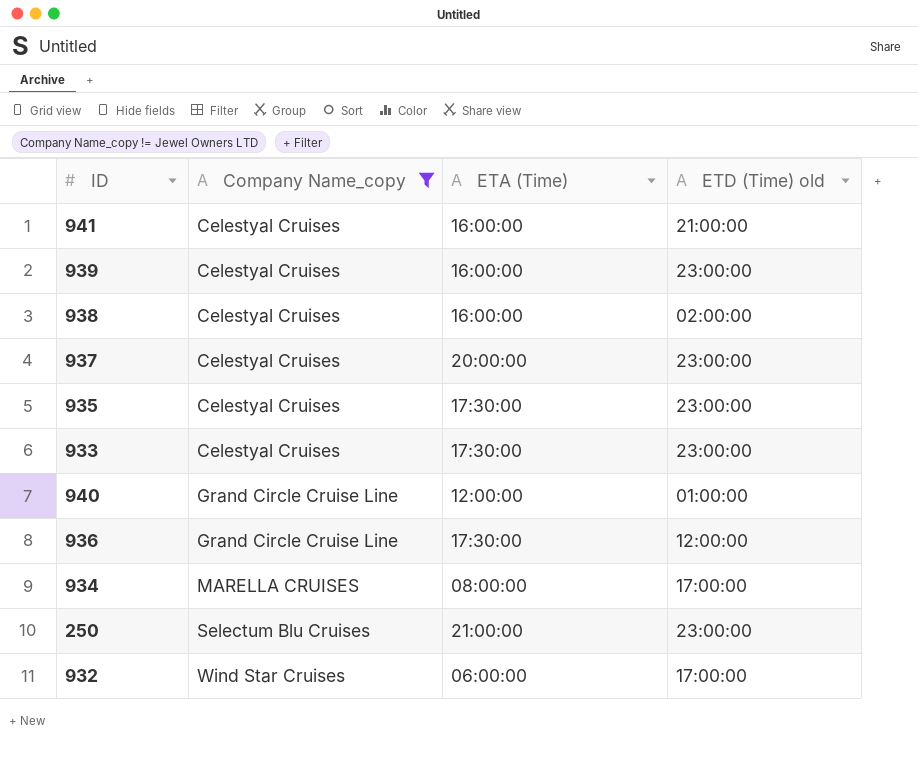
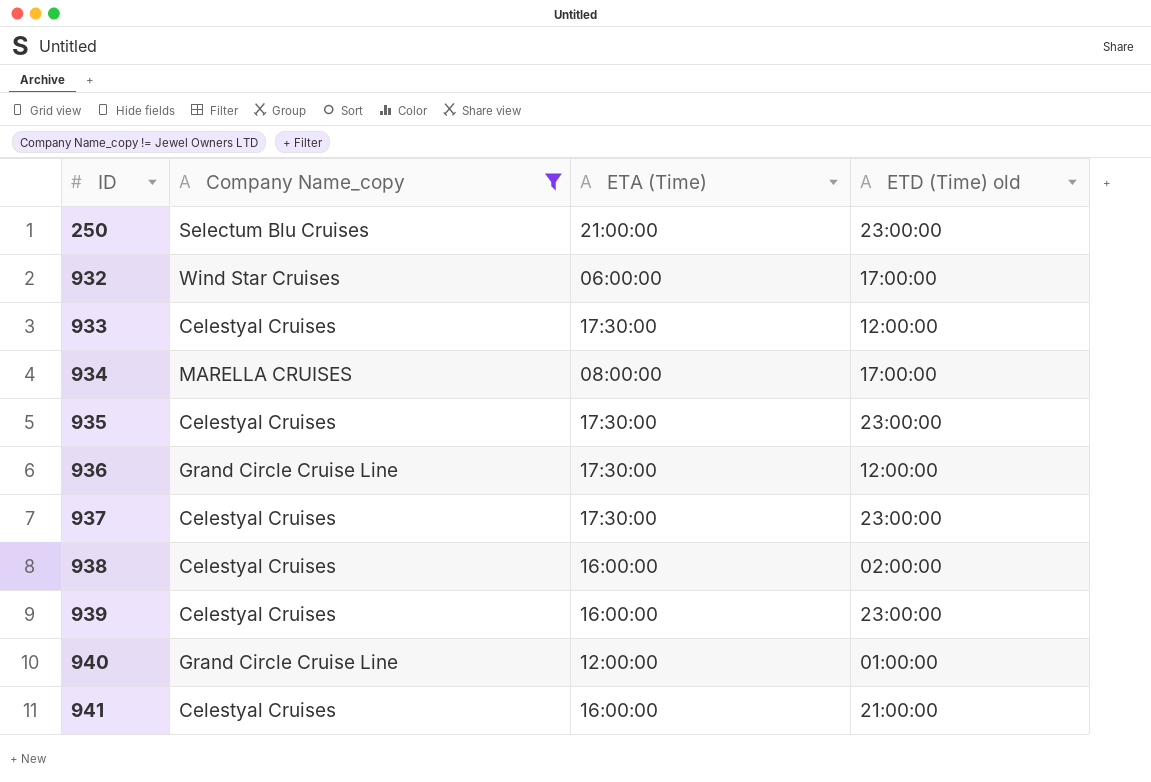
row order: Company Name_copy ascending -> ID ascending
933 | ETD (Time) old: 23:00:00 -> 12:00:00
937 | ETA (Time): 20:00:00 -> 17:30:00

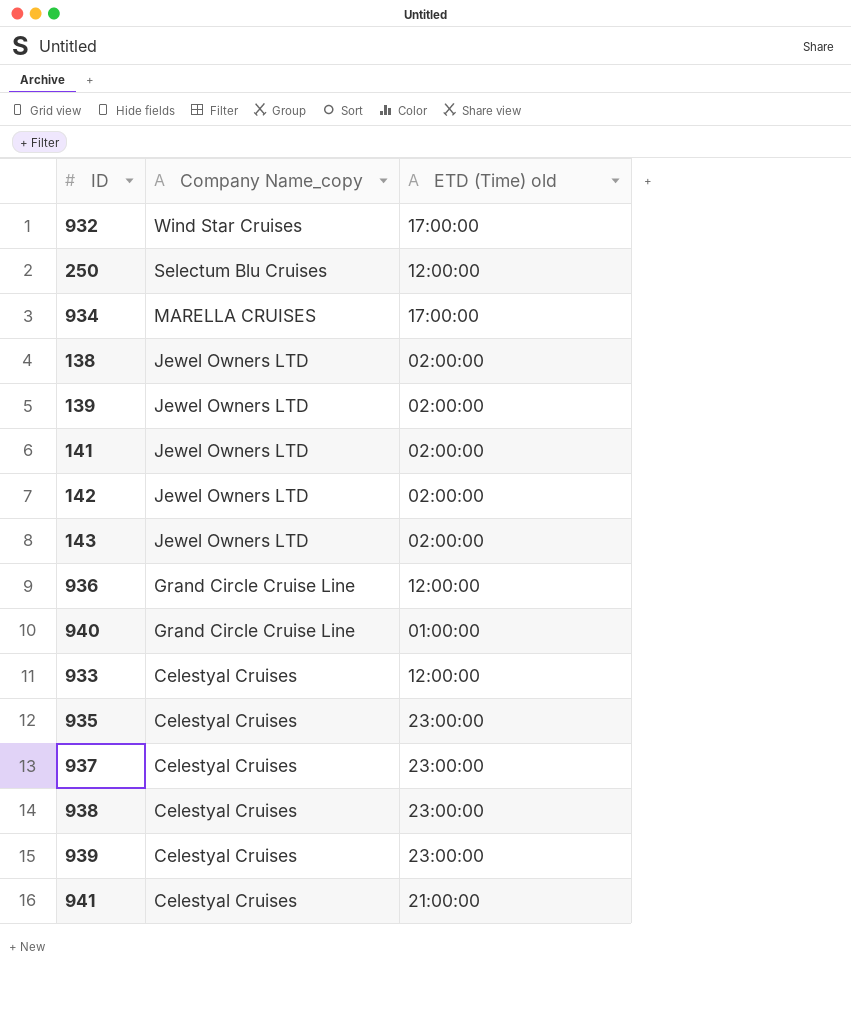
filter: Company Name_copy != Jewel Owners LTD -> none
row order: ID ascending -> Company Name_copy descending
column ETA (Time) | position: 3 -> none
250 | ETD (Time) old: 23:00:00 -> 12:00:00
938 | ETD (Time) old: 02:00:00 -> 23:00:00

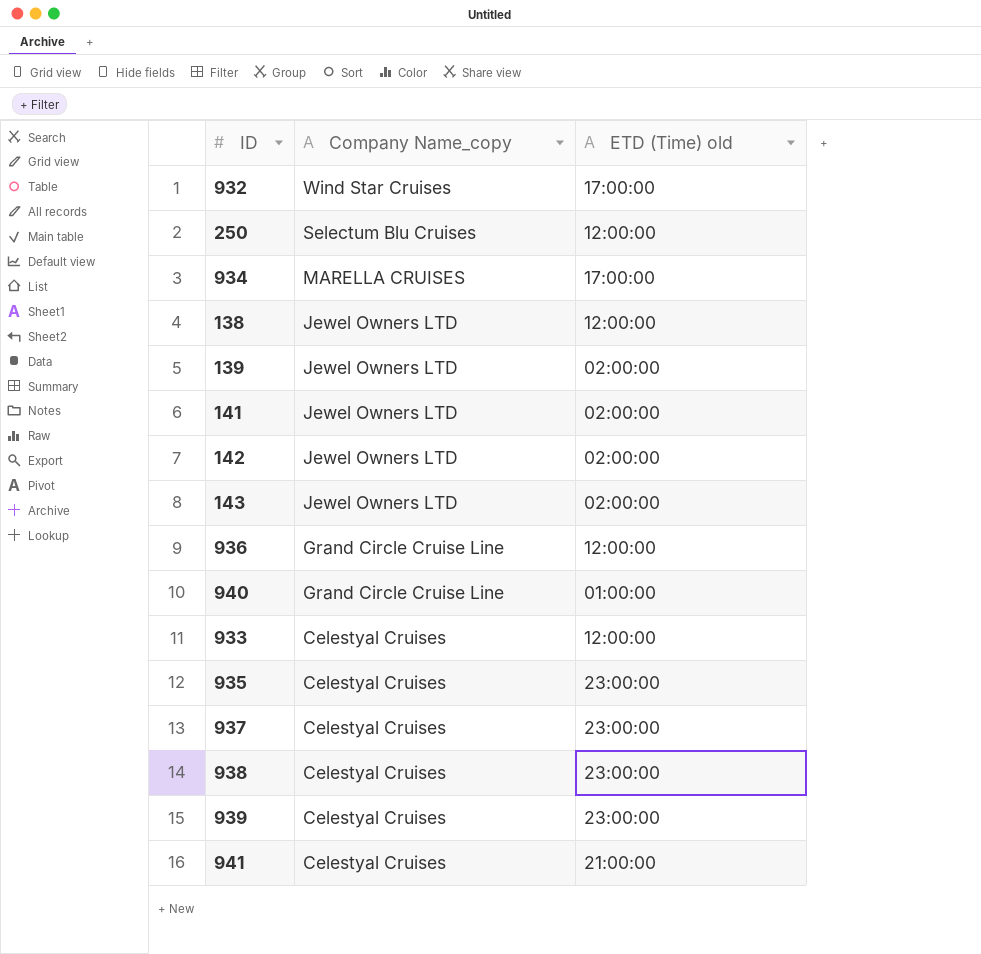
138 | ETD (Time) old: 02:00:00 -> 12:00:00

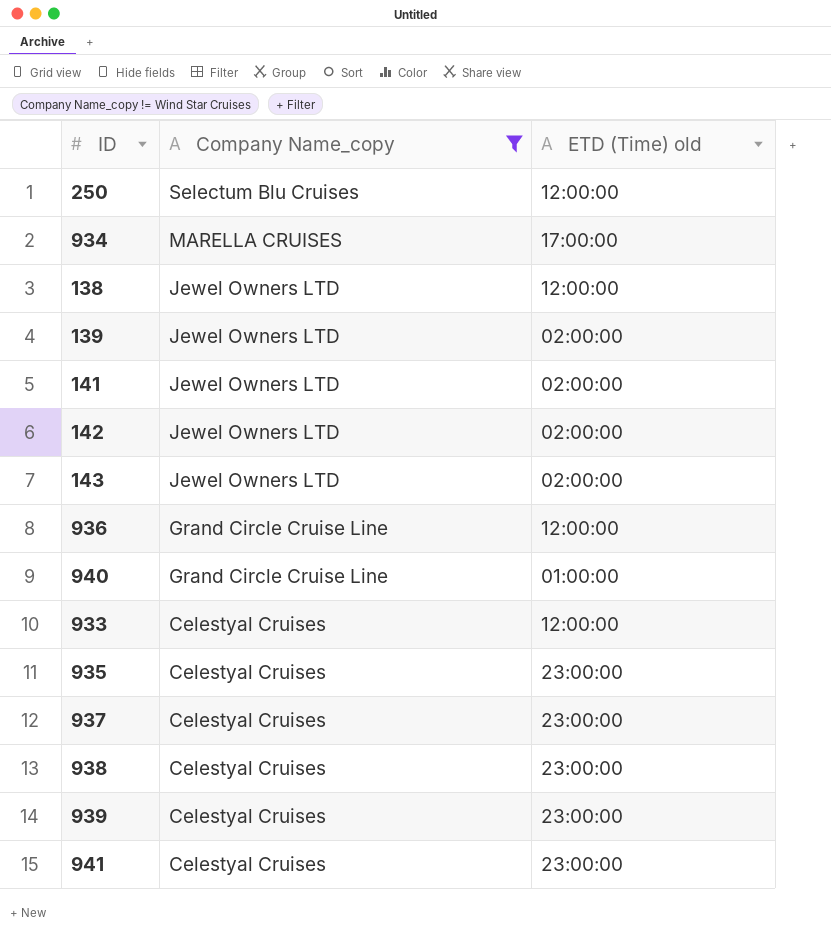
filter: none -> Company Name_copy != Wind Star Cruises
941 | ETD (Time) old: 21:00:00 -> 23:00:00

